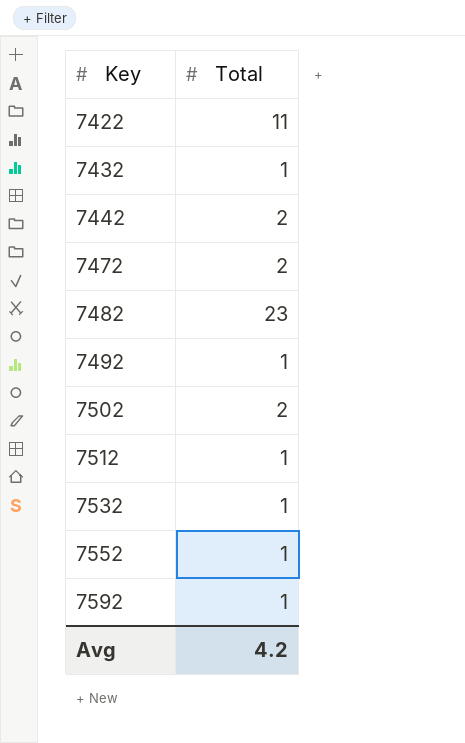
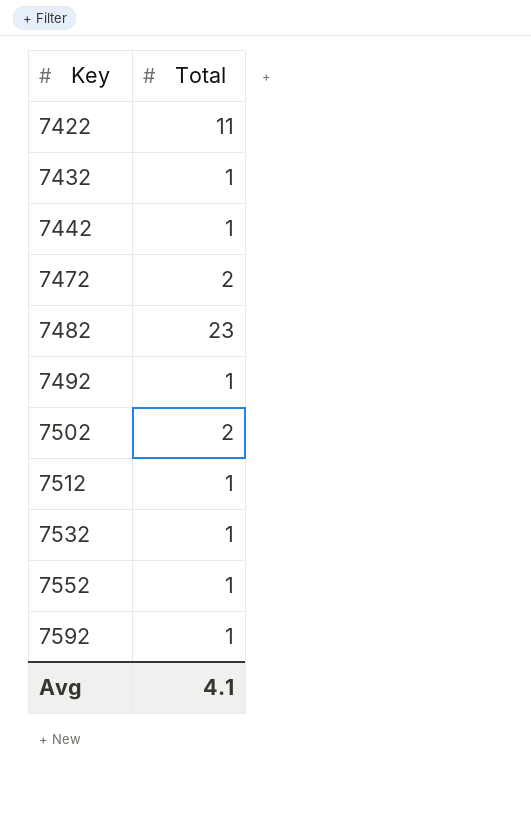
7442 | Total: 2 -> 1
Avg | Total: 4.2 -> 4.1

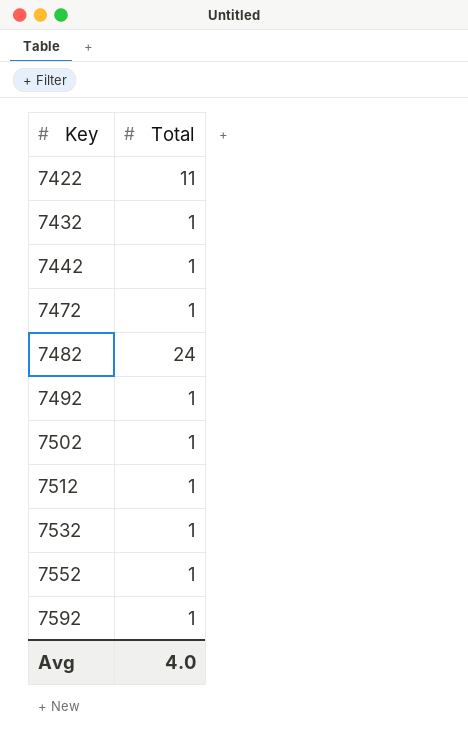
7472 | Total: 2 -> 1
7482 | Total: 23 -> 24
7502 | Total: 2 -> 1
Avg | Total: 4.1 -> 4.0

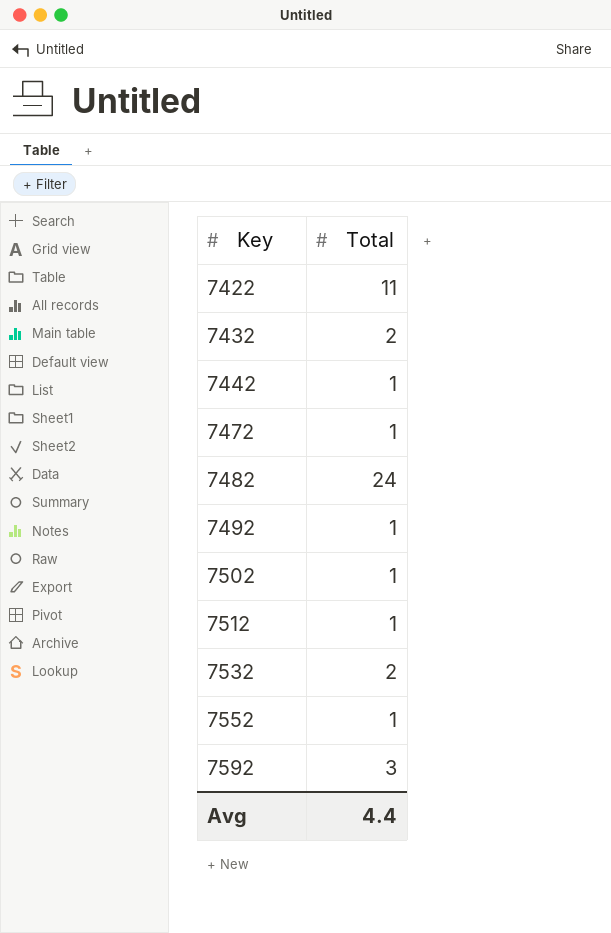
7432 | Total: 1 -> 2
7532 | Total: 1 -> 2
7592 | Total: 1 -> 3
Avg | Total: 4.0 -> 4.4

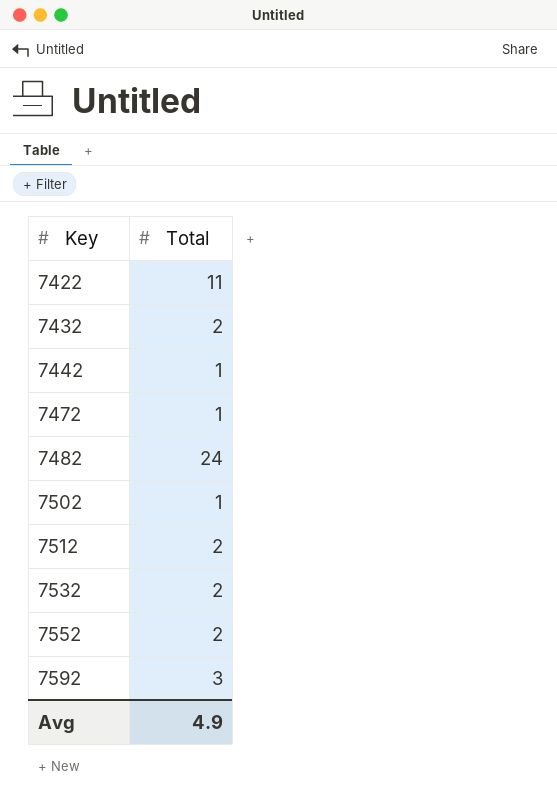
row 7492: 1 -> none
7512 | Total: 1 -> 2
7552 | Total: 1 -> 2
Avg | Total: 4.4 -> 4.9

